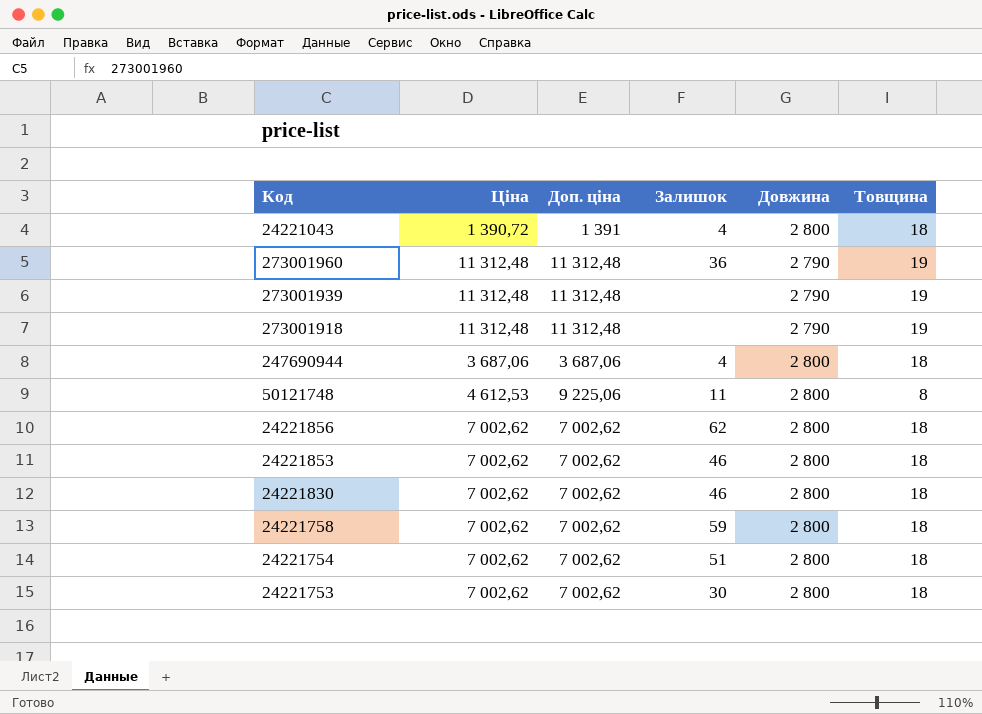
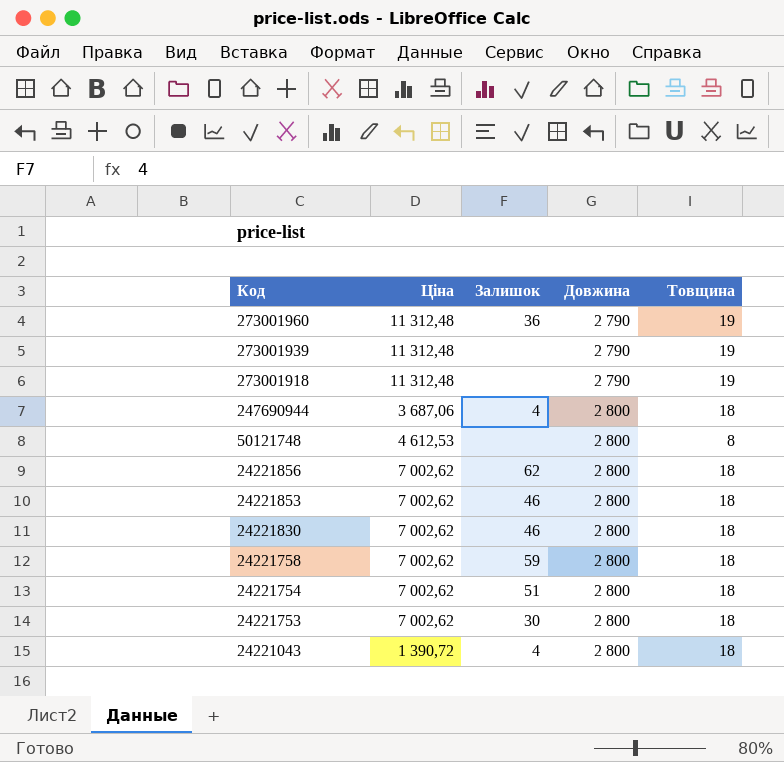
row order: none -> Код descending
column Доп. ціна | position: 3 -> none
50121748 | Залишок: 11 -> none

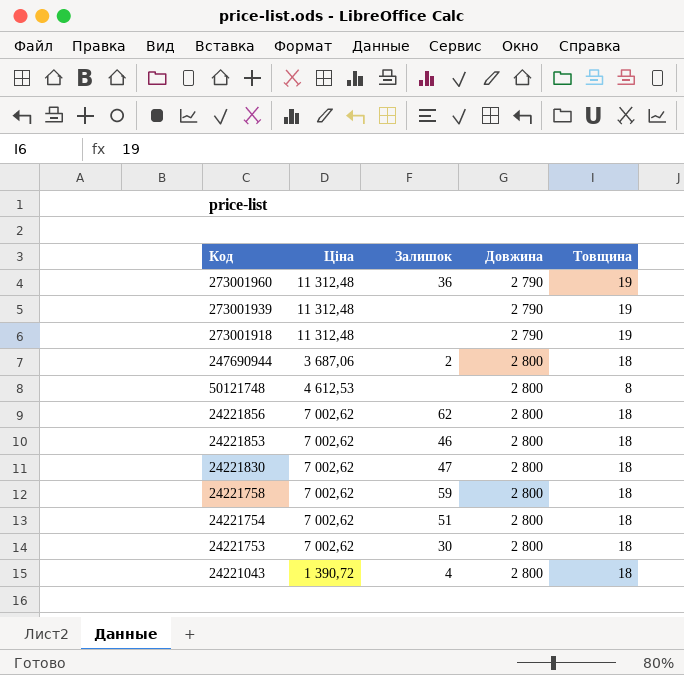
247690944 | Залишок: 4 -> 2
24221830 | Залишок: 46 -> 47

